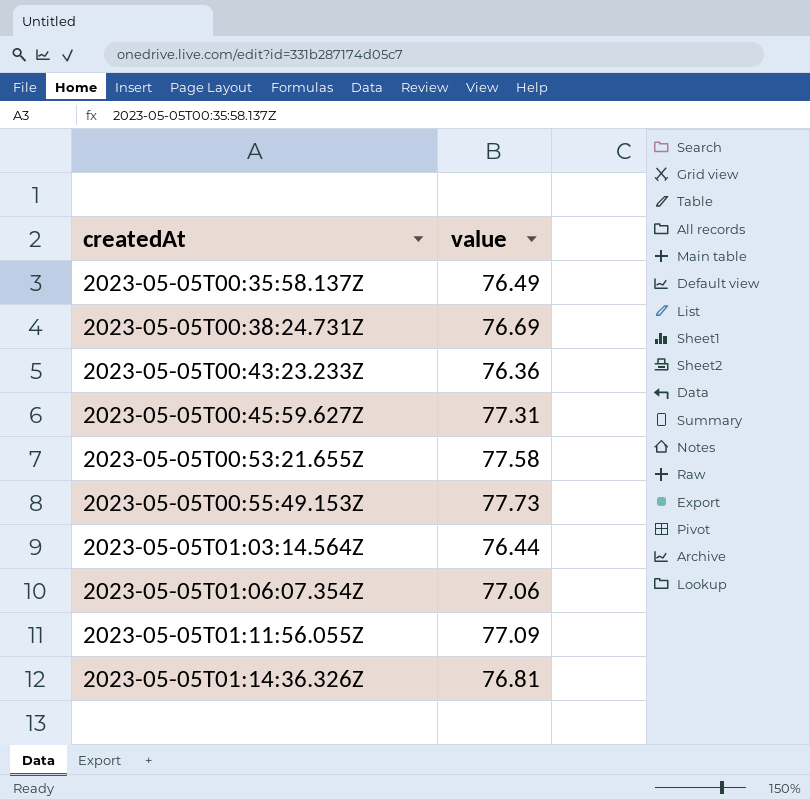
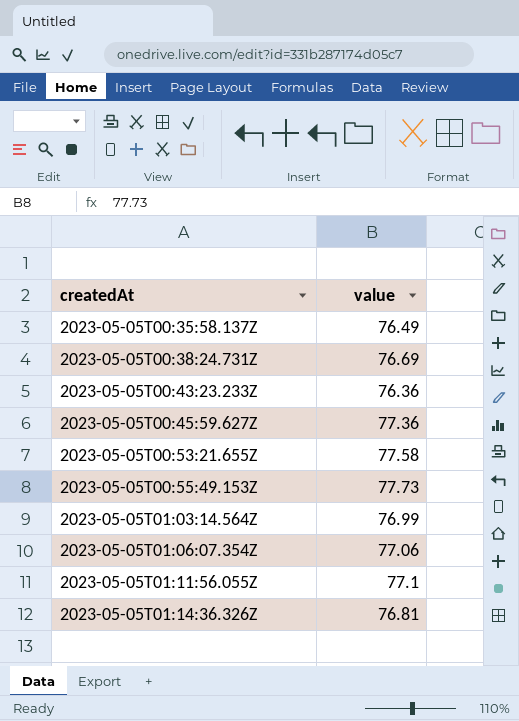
2023-05-05T00:45:59.627Z | value: 77.31 -> 77.36
2023-05-05T01:03:14.564Z | value: 76.44 -> 76.99
2023-05-05T01:11:56.055Z | value: 77.09 -> 77.1

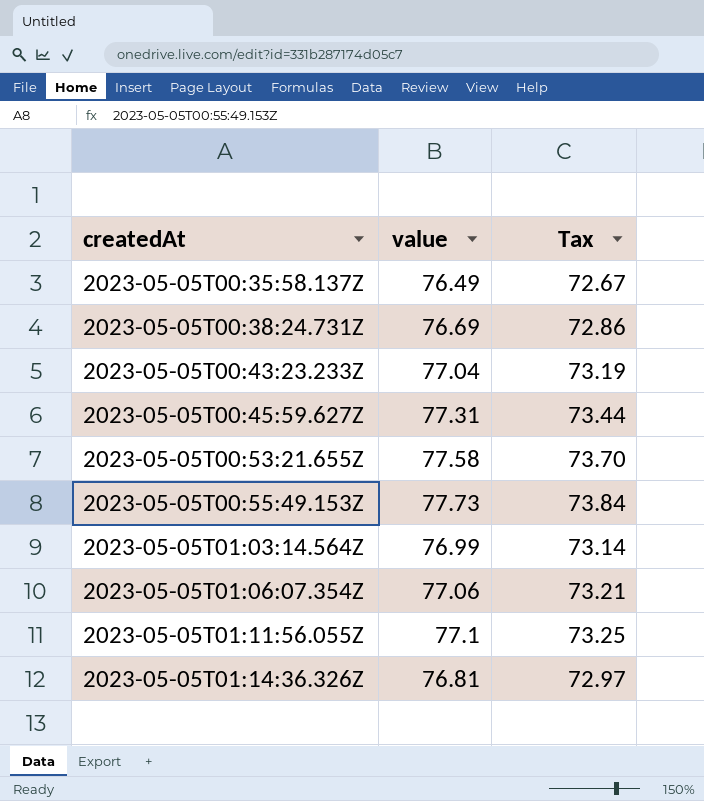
column Tax | formula: none -> [value] * 0.95
2023-05-05T00:43:23.233Z | value: 76.36 -> 77.04
2023-05-05T00:45:59.627Z | value: 77.36 -> 77.31

